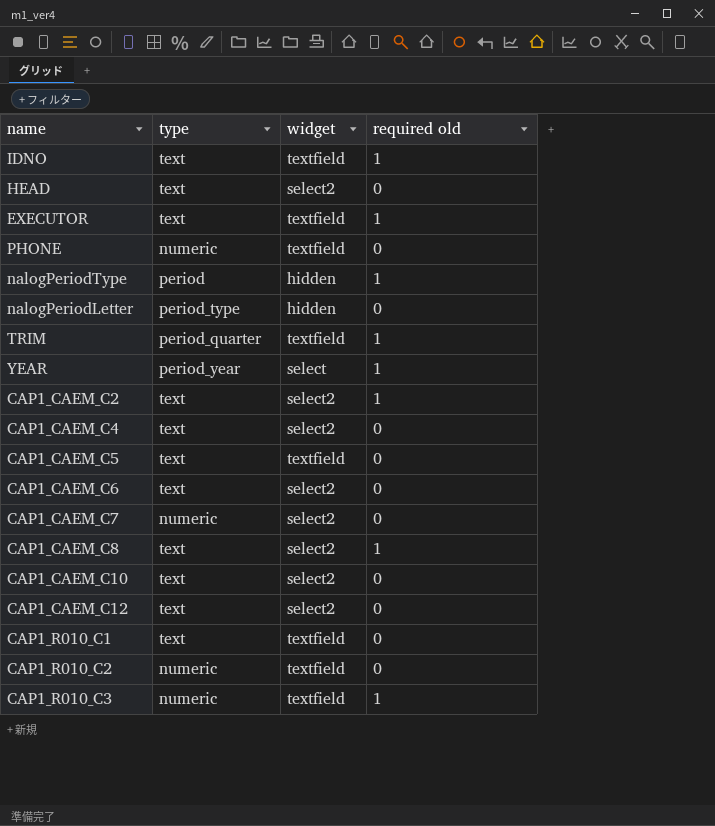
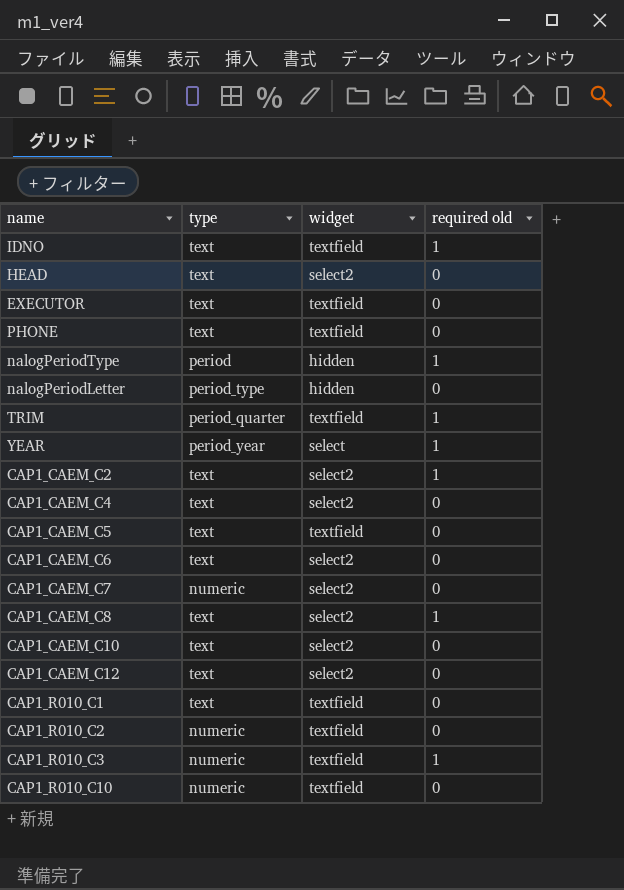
EXECUTOR | required old: 1 -> 0
PHONE | type: numeric -> text
row CAP1_R010_C10: none -> numeric | textfield | 0

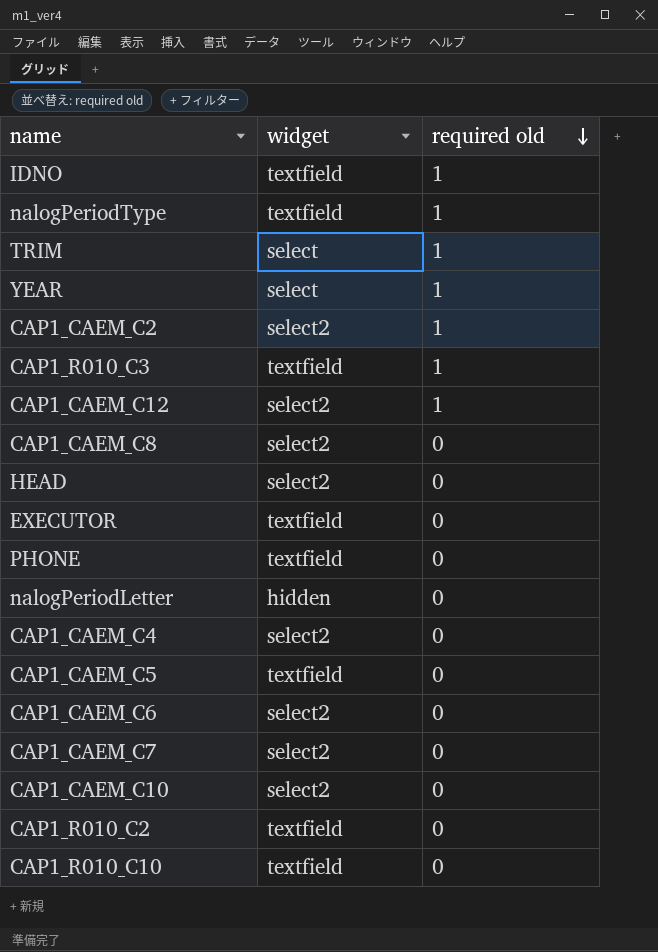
row order: none -> required old descending
column type | position: 2 -> none
row CAP1_R010_C1: text | textfield | 0 -> none
nalogPeriodType | widget: hidden -> textfield
TRIM | widget: textfield -> select
CAP1_CAEM_C12 | required old: 0 -> 1
CAP1_CAEM_C8 | required old: 1 -> 0

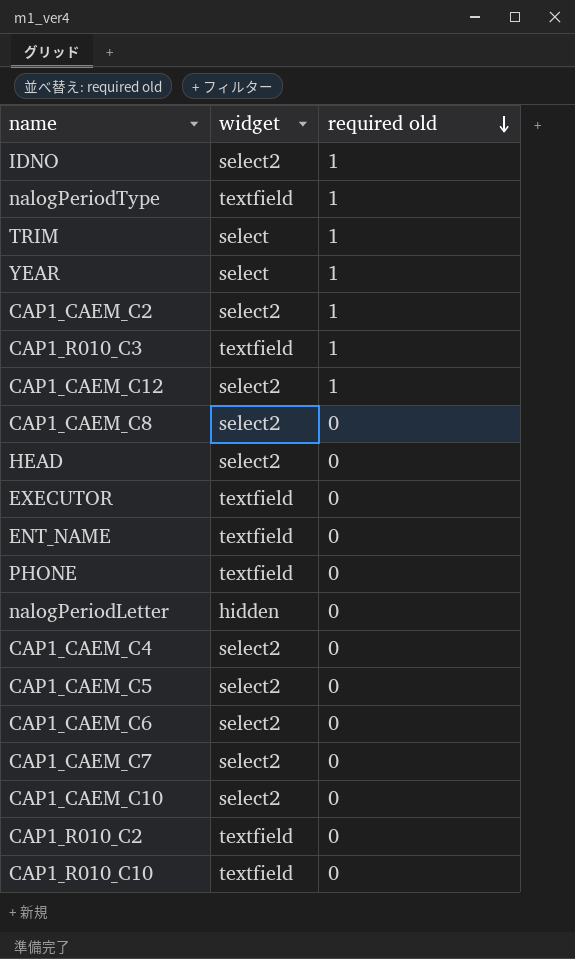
IDNO | widget: textfield -> select2
row ENT_NAME: none -> textfield | 0
CAP1_CAEM_C5 | widget: textfield -> select2

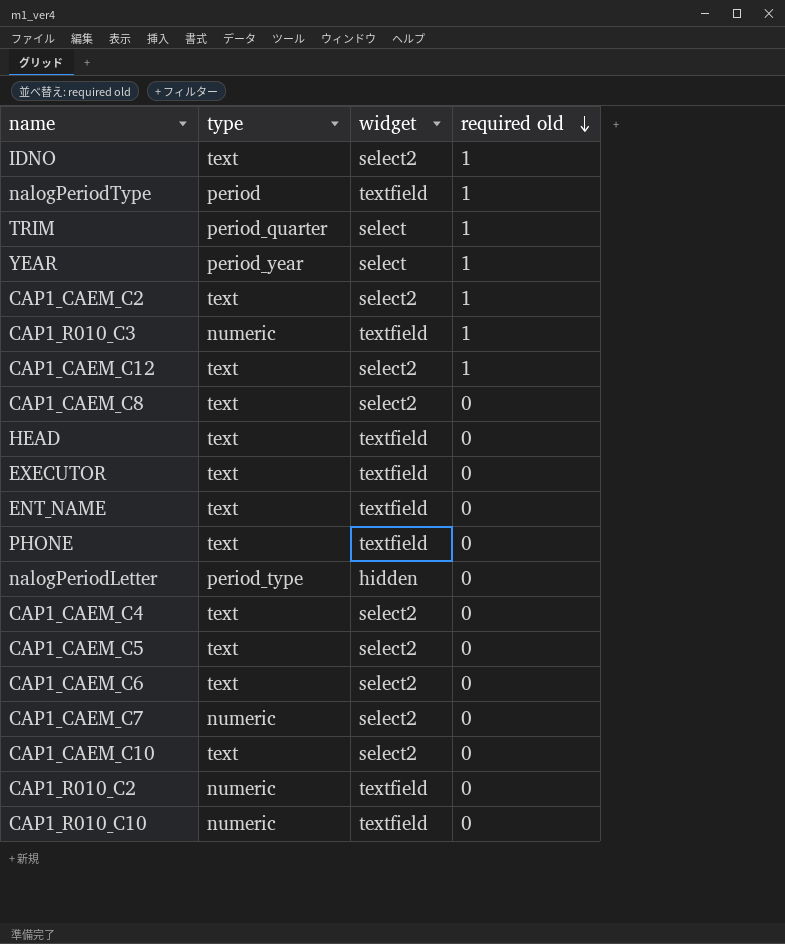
column type | position: none -> 2
HEAD | widget: select2 -> textfield

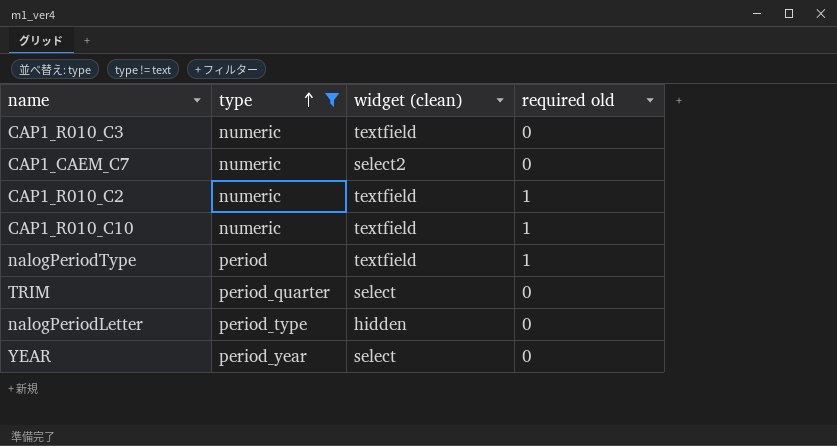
filter: none -> type != text
row order: required old descending -> type ascending
column name: widget -> widget (clean)
CAP1_R010_C3 | required old: 1 -> 0
CAP1_R010_C2 | required old: 0 -> 1
CAP1_R010_C10 | required old: 0 -> 1
TRIM | required old: 1 -> 0
YEAR | required old: 1 -> 0

